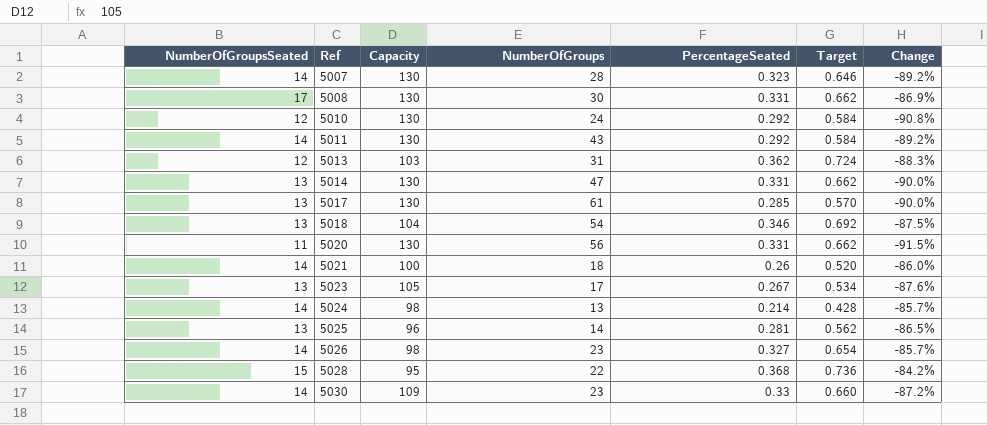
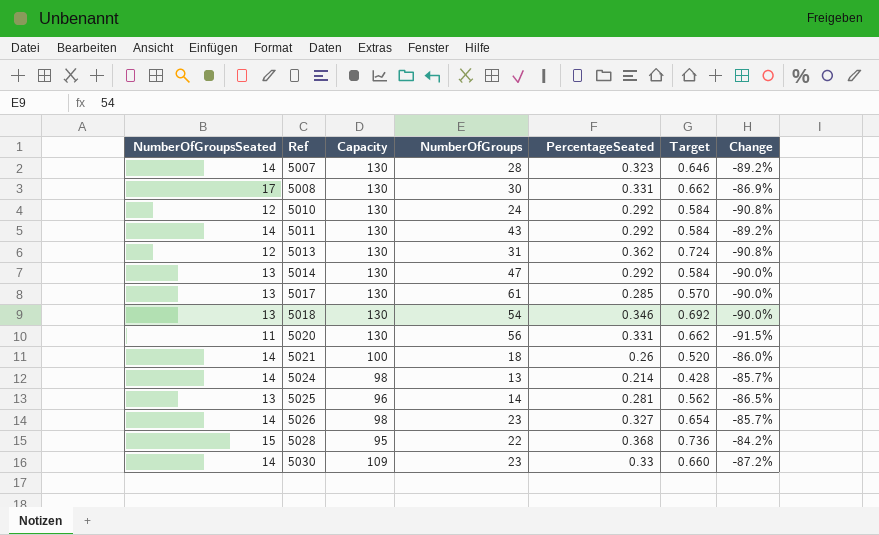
row 5023: 13 | 105 | 17 | 0.267 | 0.534 | -87.6% -> none
5013 | Capacity: 103 -> 130
5013 | Change: -88.3% -> -90.8%
5014 | PercentageSeated: 0.331 -> 0.292
5014 | Target: 0.662 -> 0.584
5018 | Capacity: 104 -> 130
5018 | Change: -87.5% -> -90.0%

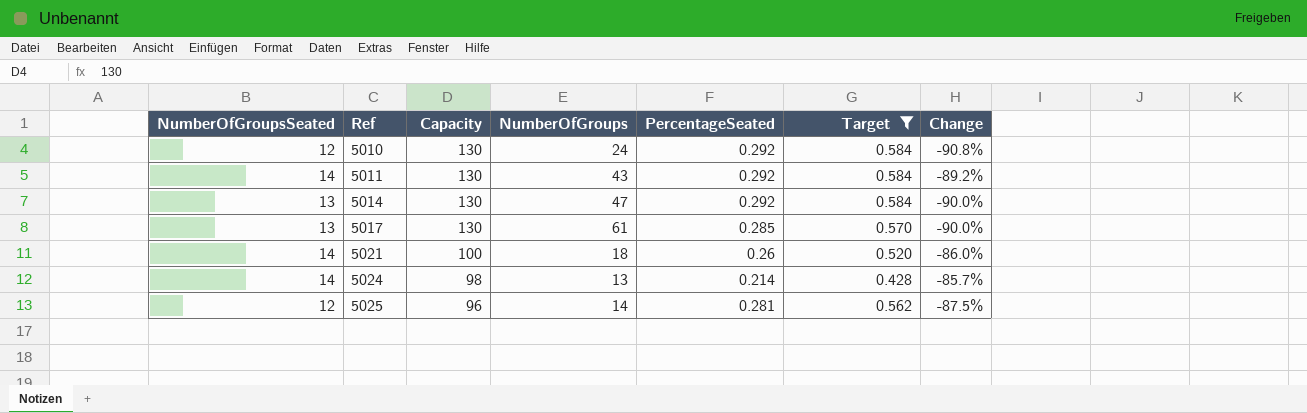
filter: none -> Target <= 0.584
5025 | NumberOfGroupsSeated: 13 -> 12
5025 | Change: -86.5% -> -87.5%

